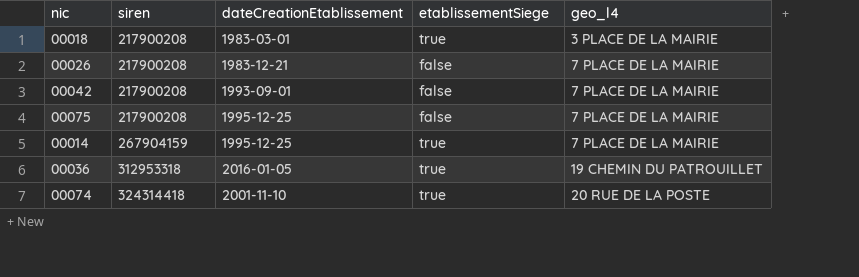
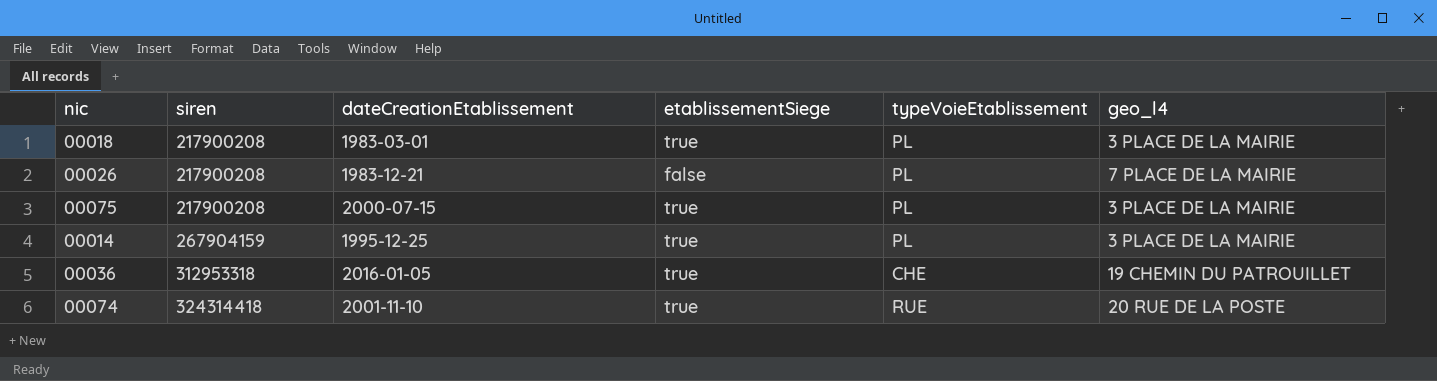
column typeVoieEtablissement | position: none -> 5
row 00042: 217900208 | 1993-09-01 | false | 7 PLACE DE LA MAIRIE -> none
00075 | dateCreationEtablissement: 1995-12-25 -> 2000-07-15
00075 | etablissementSiege: false -> true
00075 | geo_l4: 7 PLACE DE LA MAIRIE -> 3 PLACE DE LA MAIRIE
00014 | geo_l4: 7 PLACE DE LA MAIRIE -> 3 PLACE DE LA MAIRIE

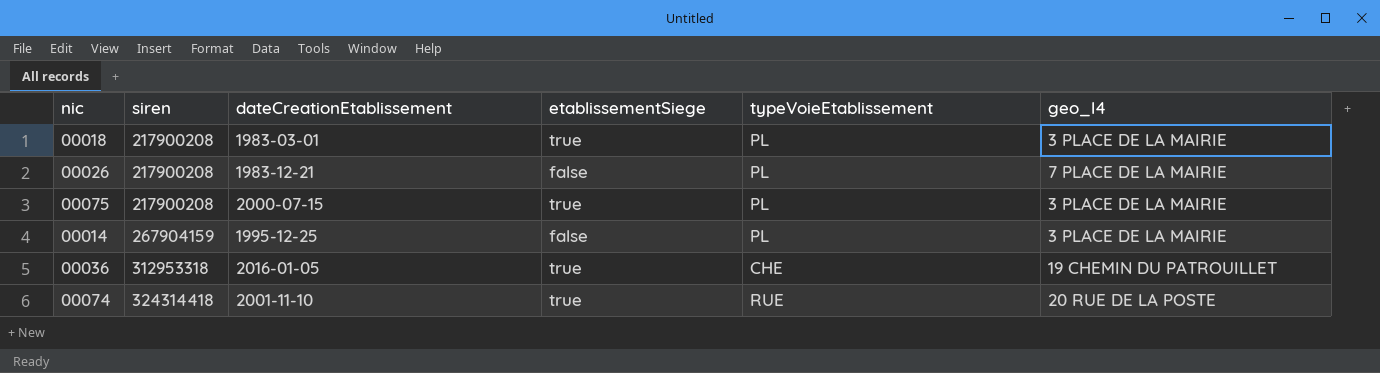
00014 | etablissementSiege: true -> false

